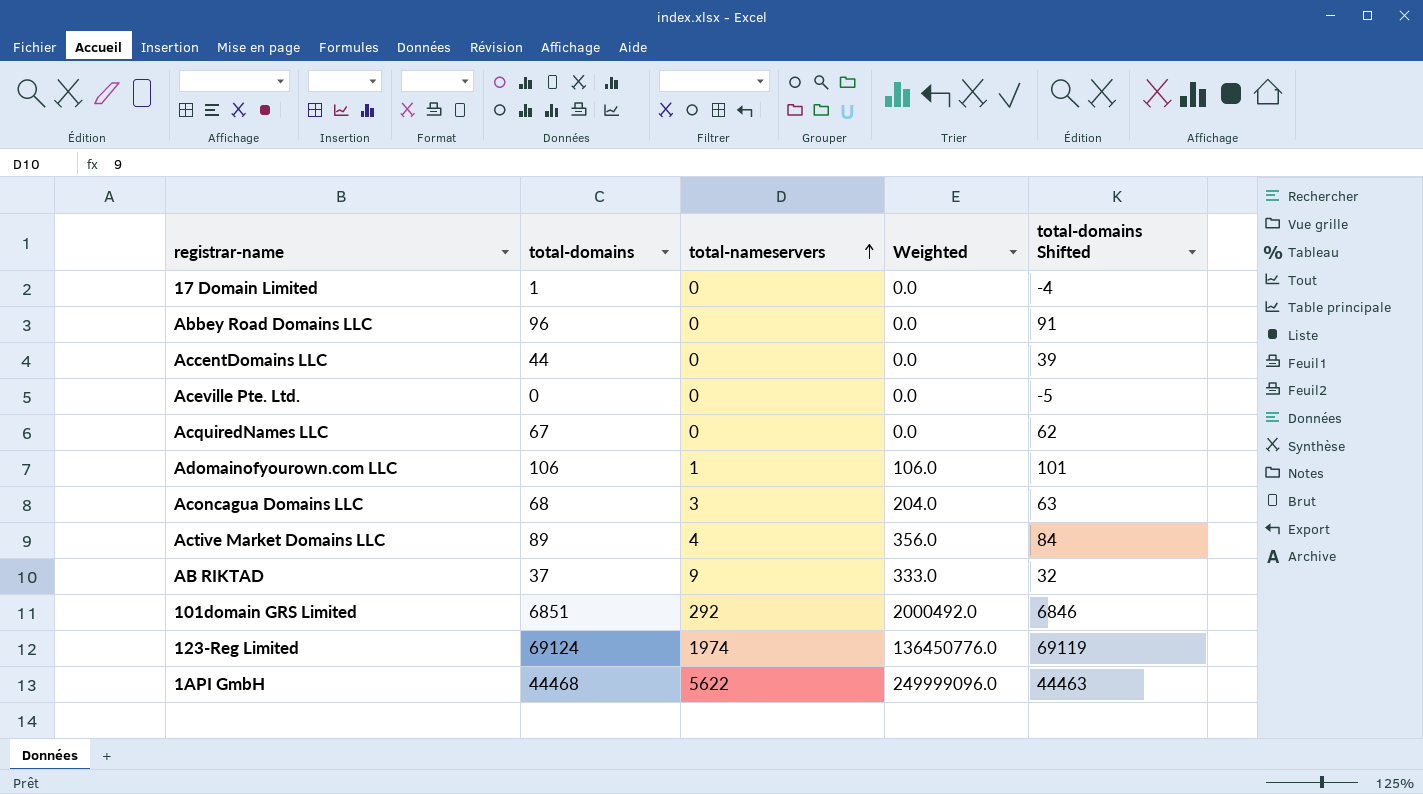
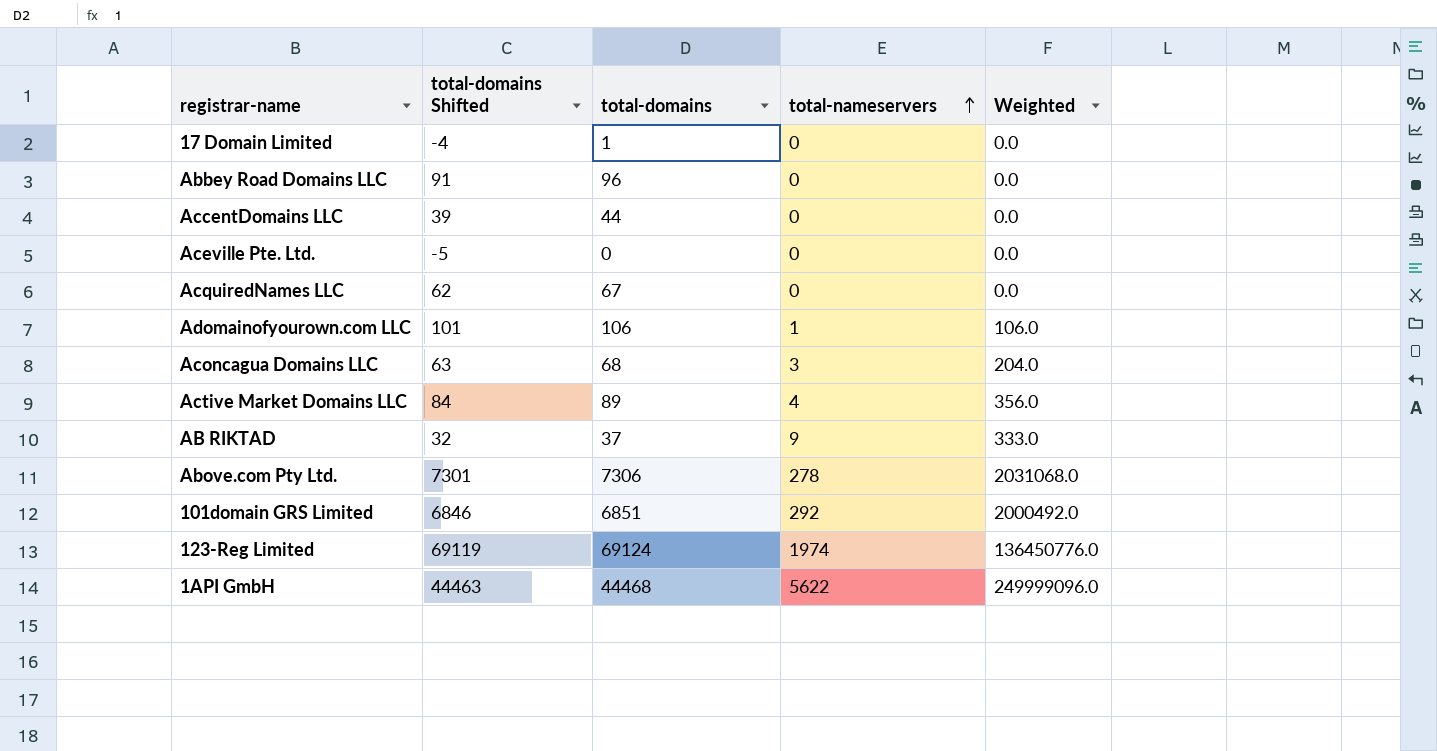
column total-domains Shifted | position: 5 -> 2
row Above.com Pty Ltd.: none -> 7301 | 7306 | 278 | 2031068.0

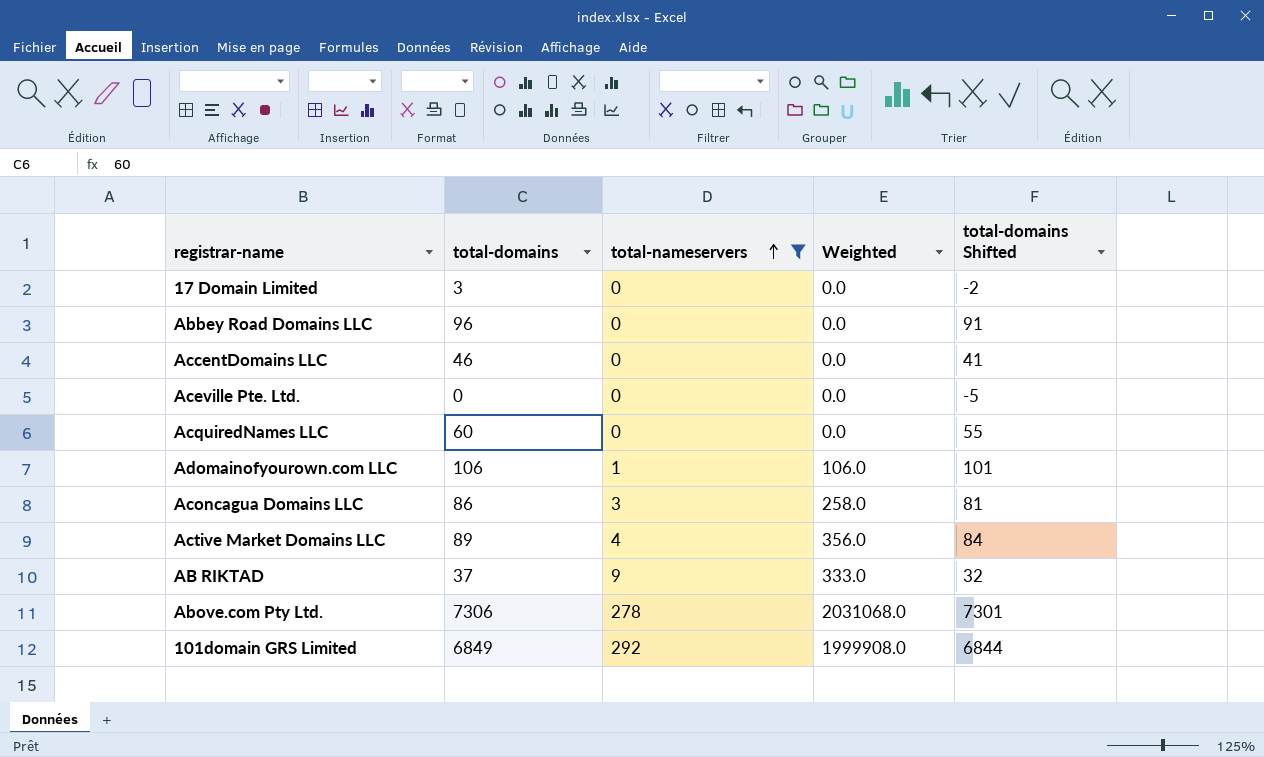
filter: none -> total-nameservers <= 292
column total-domains Shifted | position: 2 -> 5
17 Domain Limited | total-domains: 1 -> 3
17 Domain Limited | total-domains Shifted: -4 -> -2
AccentDomains LLC | total-domains: 44 -> 46
AccentDomains LLC | total-domains Shifted: 39 -> 41
AcquiredNames LLC | total-domains: 67 -> 60
AcquiredNames LLC | total-domains Shifted: 62 -> 55
Aconcagua Domains LLC | total-domains: 68 -> 86
Aconcagua Domains LLC | Weighted: 204.0 -> 258.0
Aconcagua Domains LLC | total-domains Shifted: 63 -> 81
101domain GRS Limited | total-domains: 6851 -> 6849
101domain GRS Limited | Weighted: 2000492.0 -> 1999908.0
101domain GRS Limited | total-domains Shifted: 6846 -> 6844

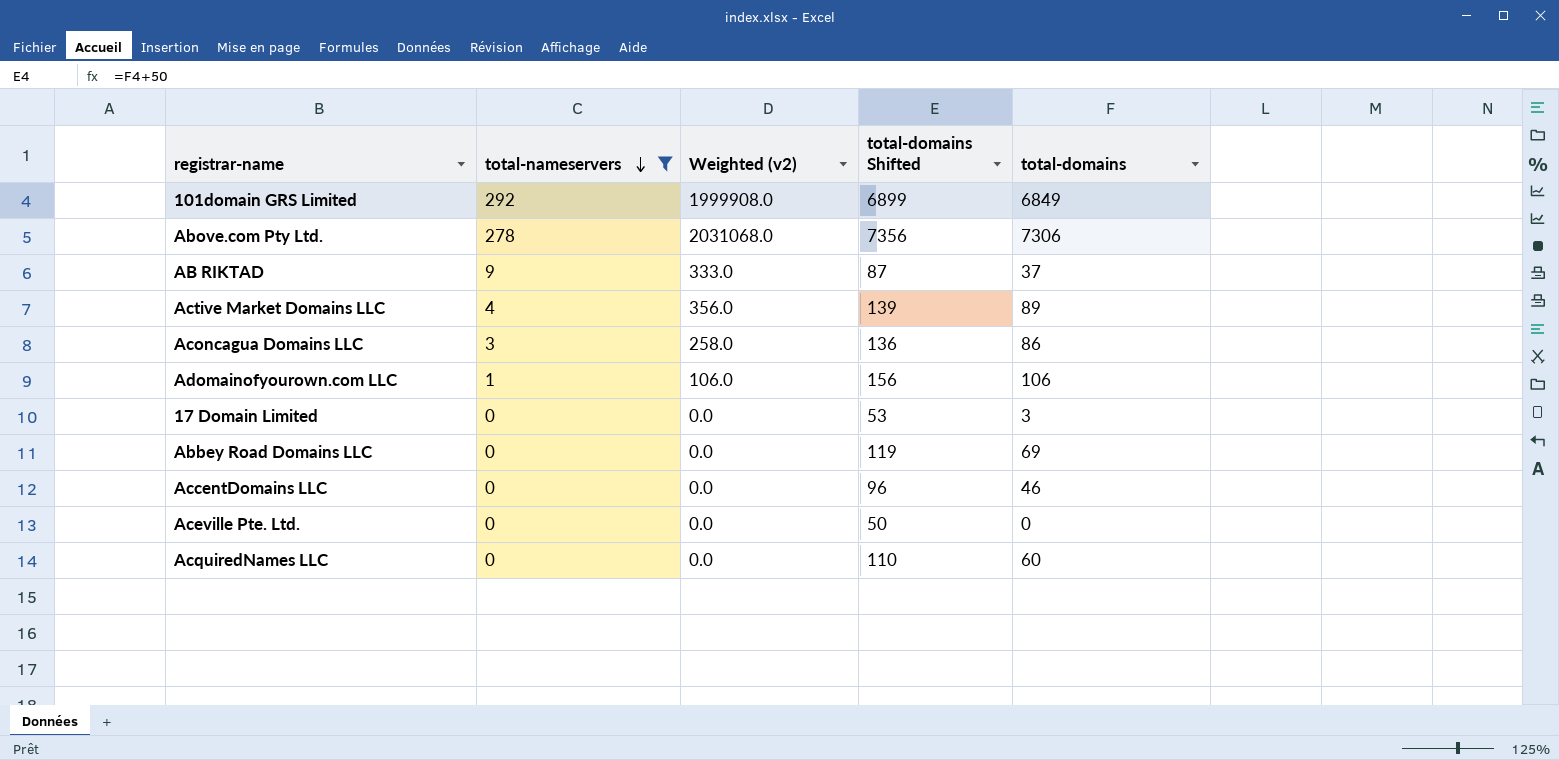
row order: total-nameservers ascending -> total-nameservers descending
column name: Weighted -> Weighted (v2)
column total-domains Shifted | formula: [total-domains] - 5 -> [total-domains] + 50
column total-domains | position: 2 -> 5
Abbey Road Domains LLC | total-domains: 96 -> 69

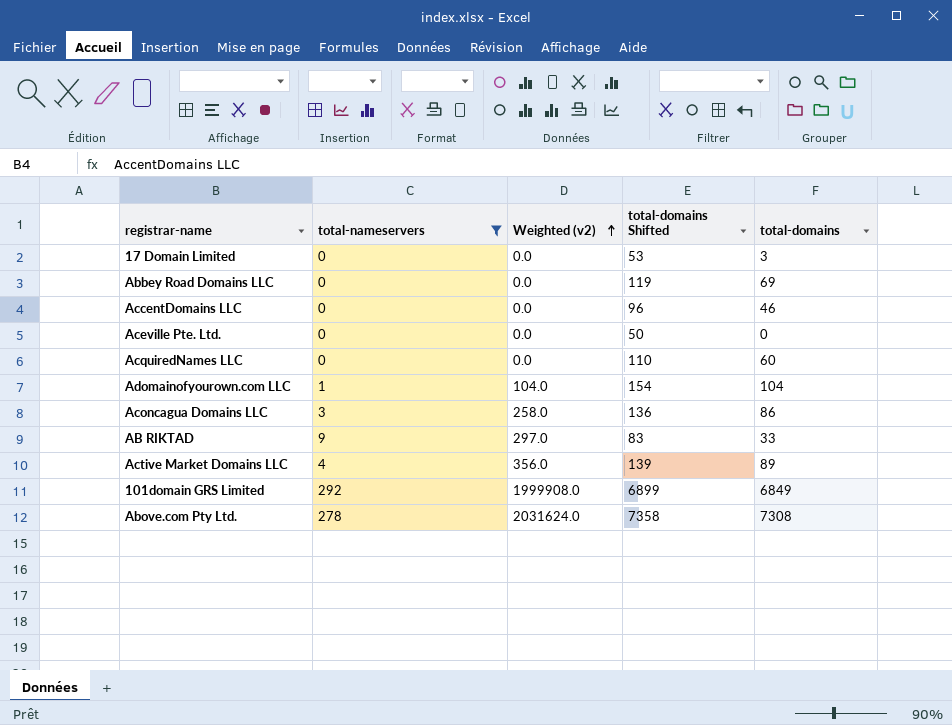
row order: total-nameservers descending -> Weighted (v2) ascending
Adomainofyourown.com LLC | Weighted (v2): 106.0 -> 104.0
Adomainofyourown.com LLC | total-domains Shifted: 156 -> 154
Adomainofyourown.com LLC | total-domains: 106 -> 104
AB RIKTAD | Weighted (v2): 333.0 -> 297.0
AB RIKTAD | total-domains Shifted: 87 -> 83
AB RIKTAD | total-domains: 37 -> 33
Above.com Pty Ltd. | Weighted (v2): 2031068.0 -> 2031624.0
Above.com Pty Ltd. | total-domains Shifted: 7356 -> 7358
Above.com Pty Ltd. | total-domains: 7306 -> 7308

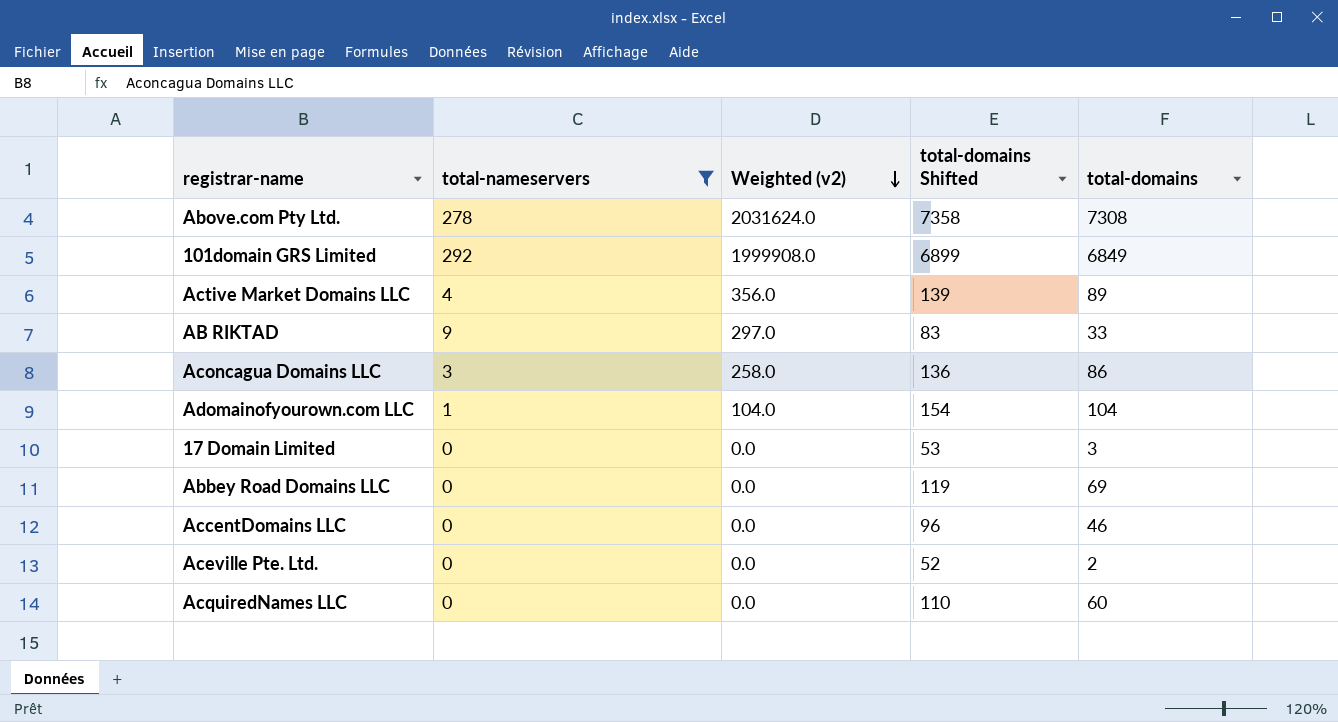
row order: Weighted (v2) ascending -> Weighted (v2) descending
Aceville Pte. Ltd. | total-domains Shifted: 50 -> 52
Aceville Pte. Ltd. | total-domains: 0 -> 2

